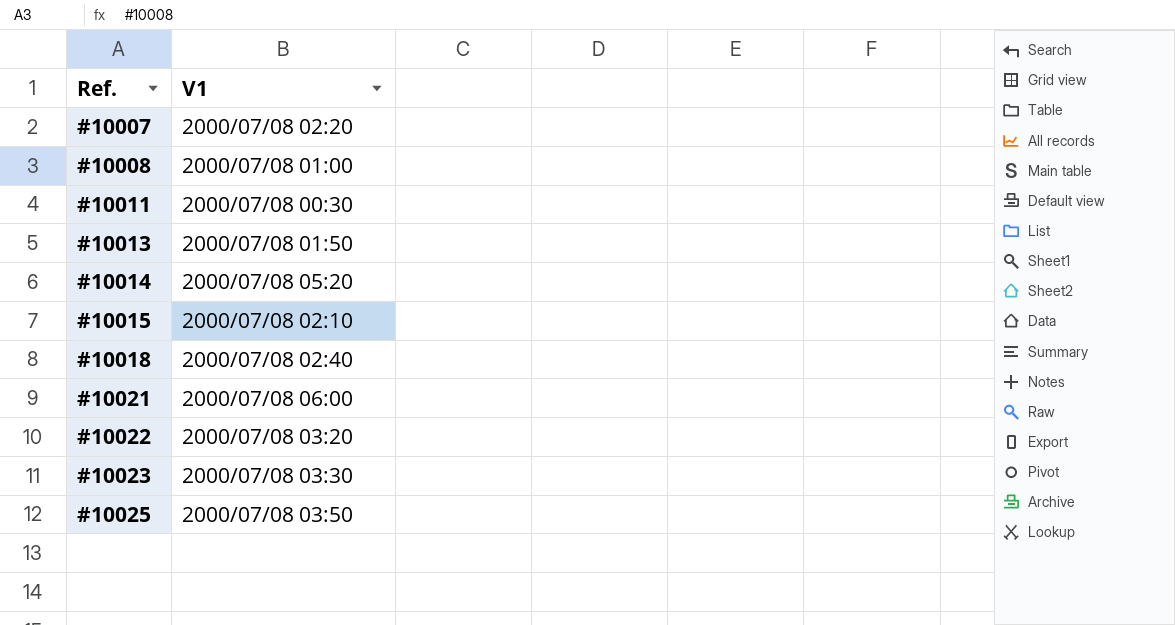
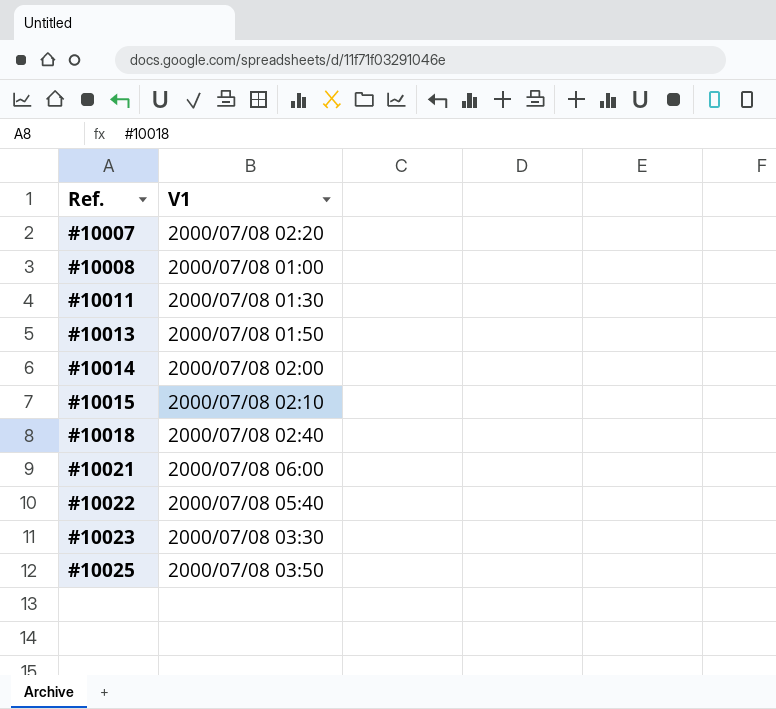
#10011 | V1: 2000/07/08 00:30 -> 2000/07/08 01:30
#10014 | V1: 2000/07/08 05:20 -> 2000/07/08 02:00
#10022 | V1: 2000/07/08 03:20 -> 2000/07/08 05:40

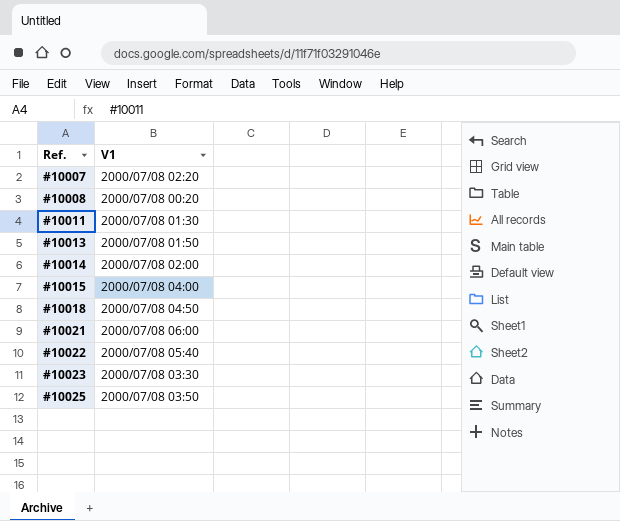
#10008 | V1: 2000/07/08 01:00 -> 2000/07/08 00:20
#10015 | V1: 2000/07/08 02:10 -> 2000/07/08 04:00
#10018 | V1: 2000/07/08 02:40 -> 2000/07/08 04:50

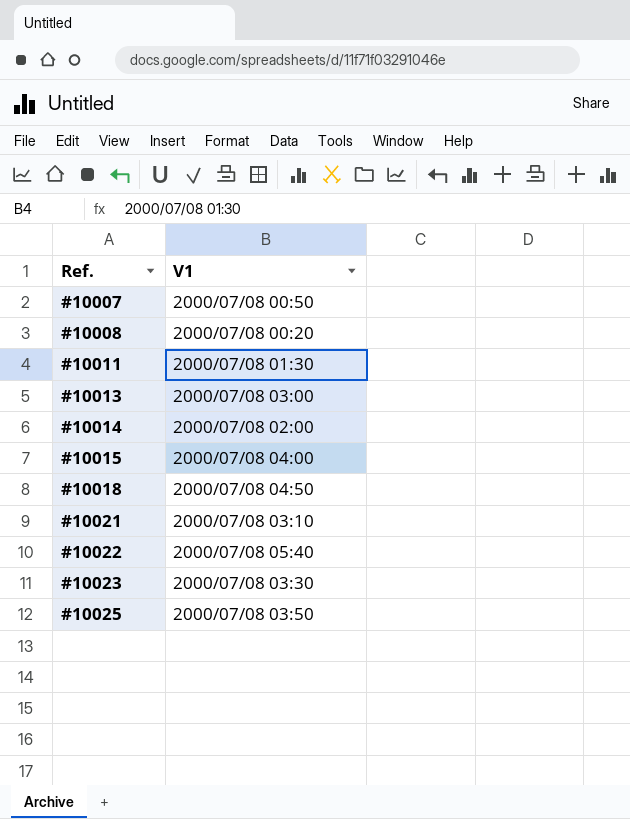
#10007 | V1: 2000/07/08 02:20 -> 2000/07/08 00:50
#10013 | V1: 2000/07/08 01:50 -> 2000/07/08 03:00
#10021 | V1: 2000/07/08 06:00 -> 2000/07/08 03:10

